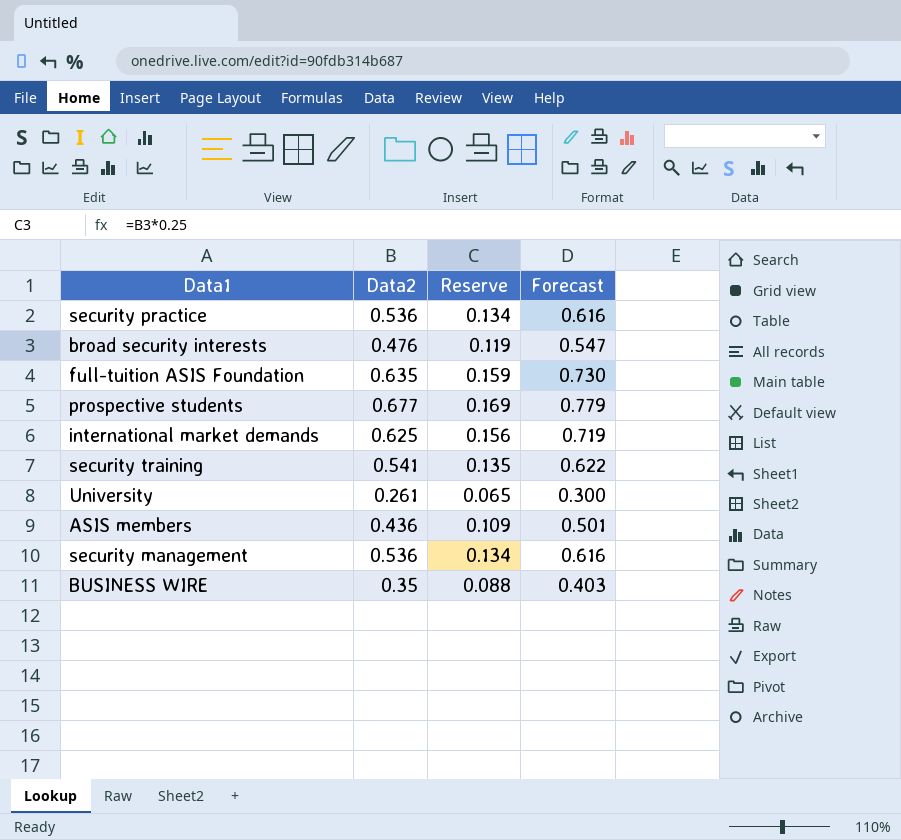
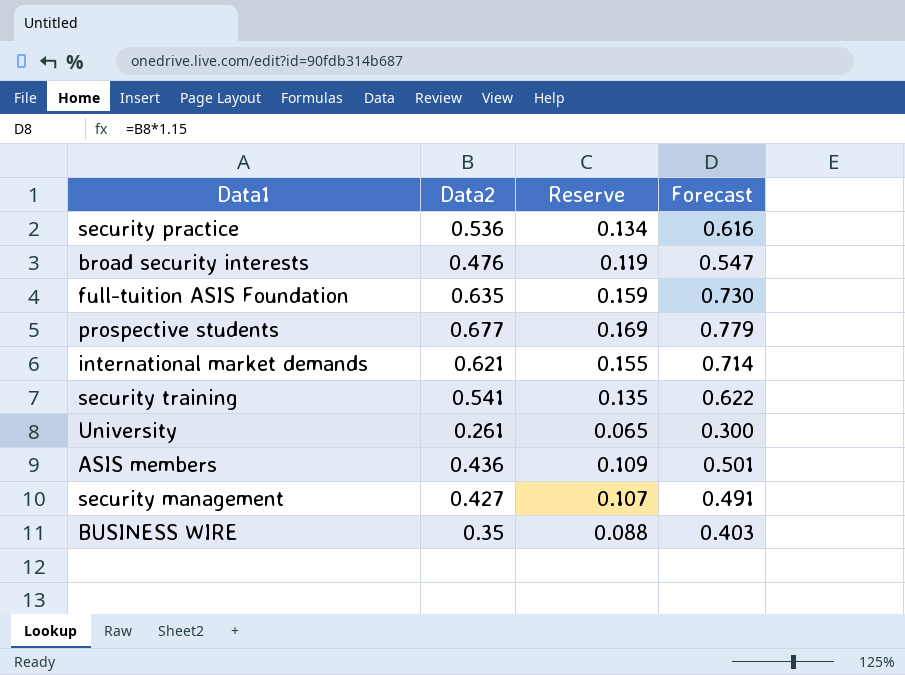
international market demands | Data2: 0.625 -> 0.621
international market demands | Reserve: 0.156 -> 0.155
international market demands | Forecast: 0.719 -> 0.714
security management | Data2: 0.536 -> 0.427
security management | Reserve: 0.134 -> 0.107
security management | Forecast: 0.616 -> 0.491

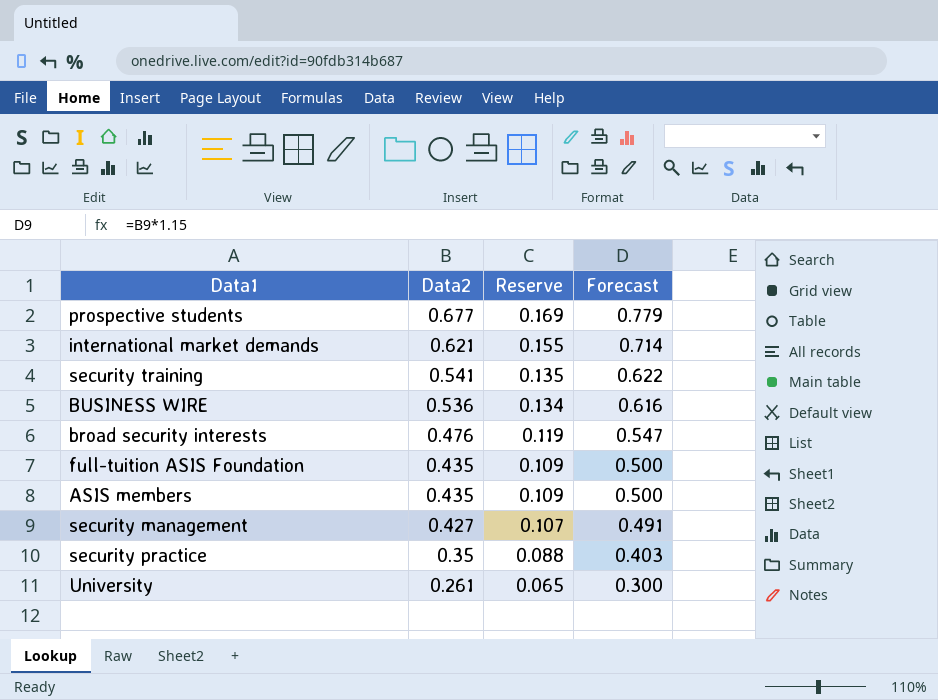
row order: none -> Data2 descending
BUSINESS WIRE | Data2: 0.35 -> 0.536
BUSINESS WIRE | Reserve: 0.088 -> 0.134
BUSINESS WIRE | Forecast: 0.403 -> 0.616
full-tuition ASIS Foundation | Data2: 0.635 -> 0.435
full-tuition ASIS Foundation | Reserve: 0.159 -> 0.109
full-tuition ASIS Foundation | Forecast: 0.730 -> 0.500
ASIS members | Data2: 0.436 -> 0.435
ASIS members | Forecast: 0.501 -> 0.500
security practice | Data2: 0.536 -> 0.35
security practice | Reserve: 0.134 -> 0.088
security practice | Forecast: 0.616 -> 0.403

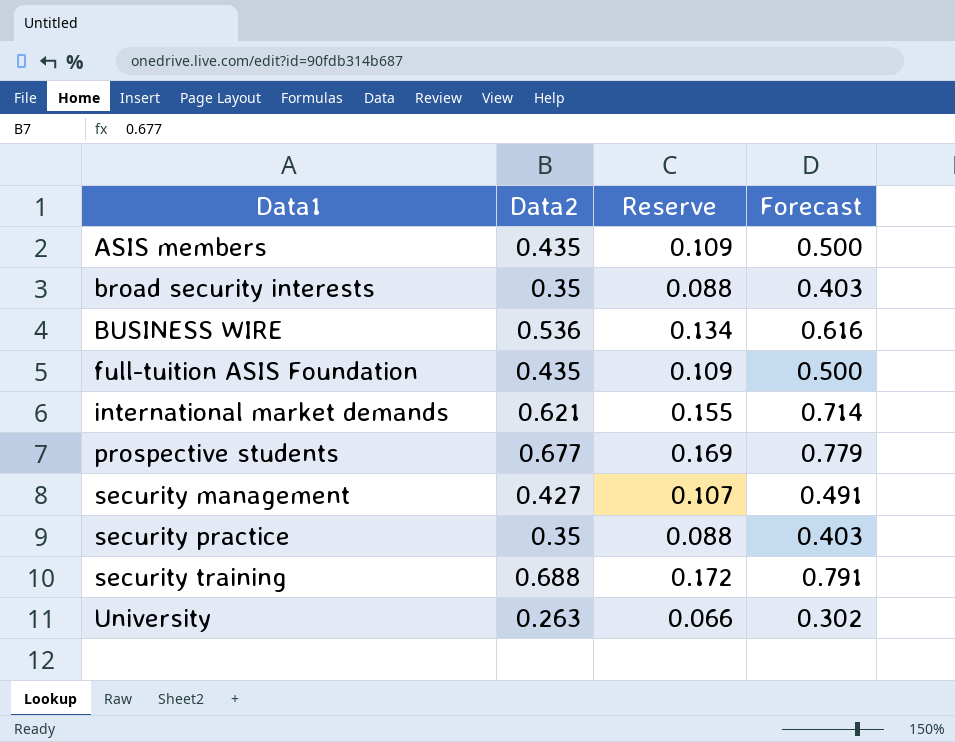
row order: Data2 descending -> Data1 ascending
broad security interests | Data2: 0.476 -> 0.35
broad security interests | Reserve: 0.119 -> 0.088
broad security interests | Forecast: 0.547 -> 0.403
security training | Data2: 0.541 -> 0.688
security training | Reserve: 0.135 -> 0.172
security training | Forecast: 0.622 -> 0.791
University | Data2: 0.261 -> 0.263
University | Reserve: 0.065 -> 0.066
University | Forecast: 0.300 -> 0.302

